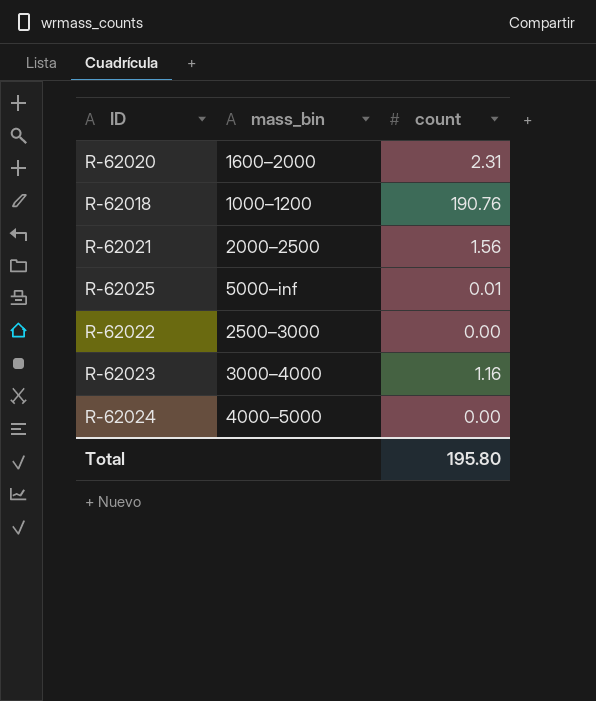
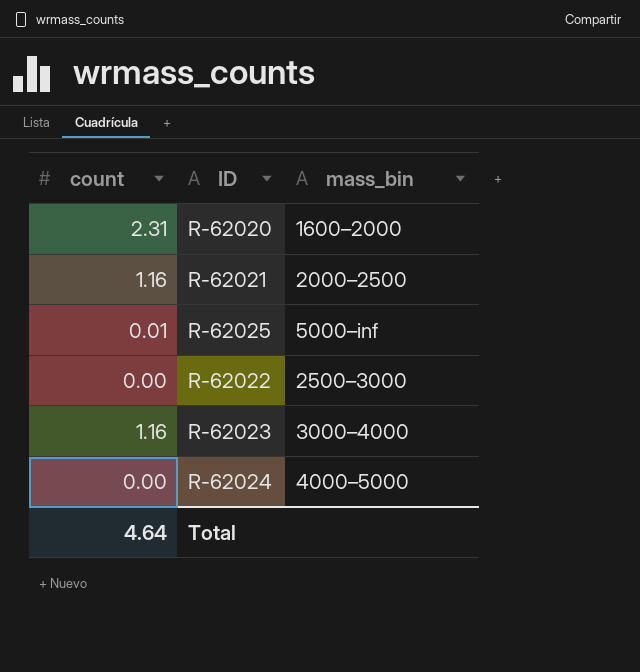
column count | position: 3 -> 1
row R-62018: 1000–1200 | 190.76 -> none
R-62021 | count: 1.56 -> 1.16
Total | count: 195.80 -> 4.64

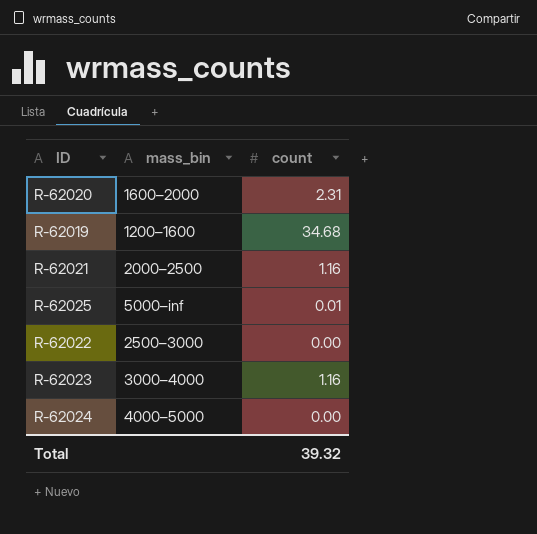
column count | position: 1 -> 3
row R-62019: none -> 1200–1600 | 34.68
Total | count: 4.64 -> 39.32

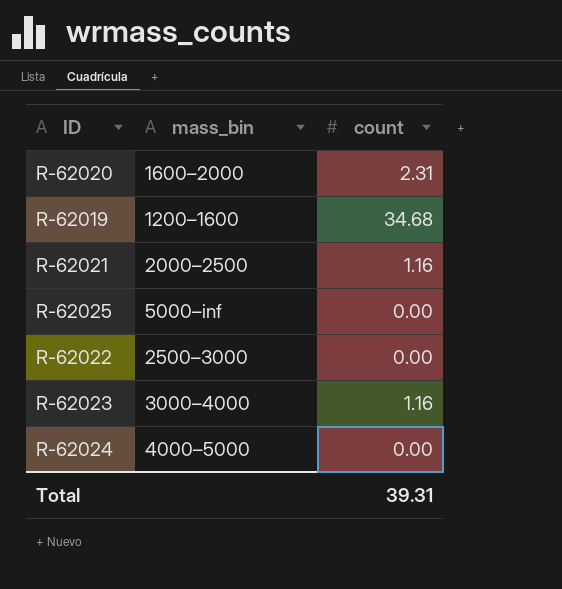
R-62025 | count: 0.01 -> 0.00
Total | count: 39.32 -> 39.31

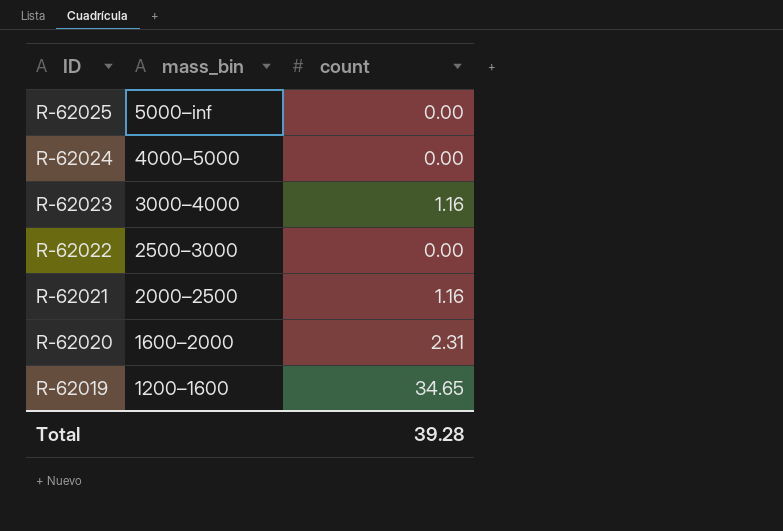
row order: none -> ID descending
R-62019 | count: 34.68 -> 34.65
Total | count: 39.31 -> 39.28

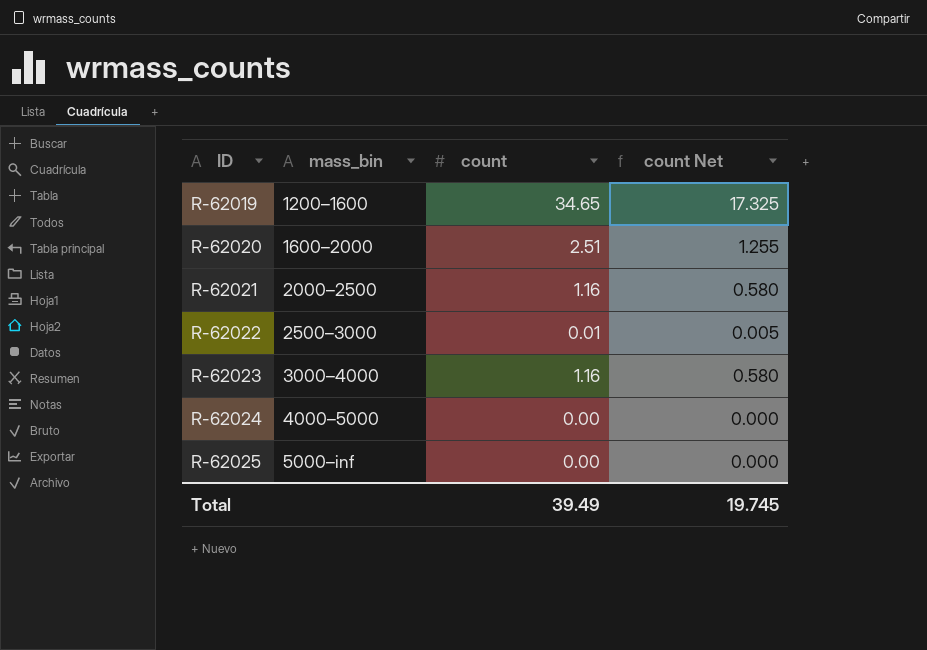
row order: ID descending -> ID ascending
column count Net | formula: none -> [count] * 0.5
R-62020 | count: 2.31 -> 2.51
R-62022 | count: 0.00 -> 0.01
Total | count: 39.28 -> 39.49

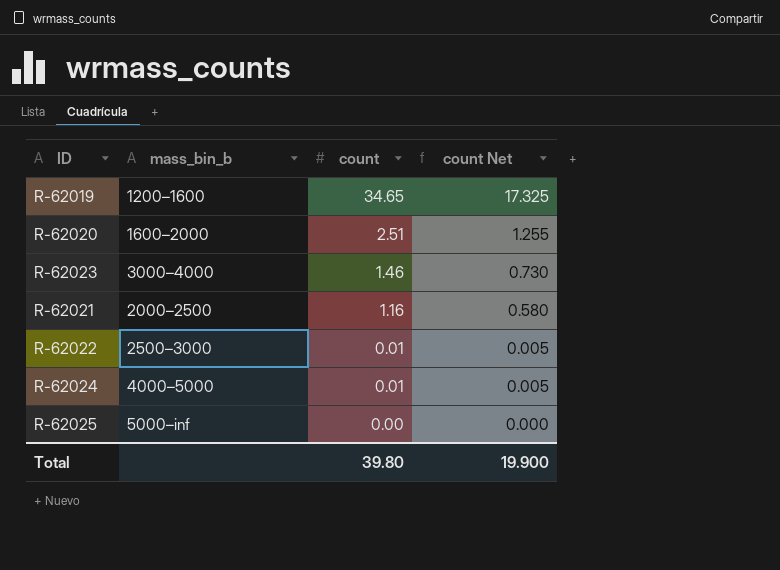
row order: ID ascending -> count descending
column name: mass_bin -> mass_bin_b
R-62023 | count: 1.16 -> 1.46
R-62023 | count Net: 0.580 -> 0.730
R-62024 | count: 0.00 -> 0.01
R-62024 | count Net: 0.000 -> 0.005
Total | count: 39.49 -> 39.80
Total | count Net: 19.745 -> 19.900

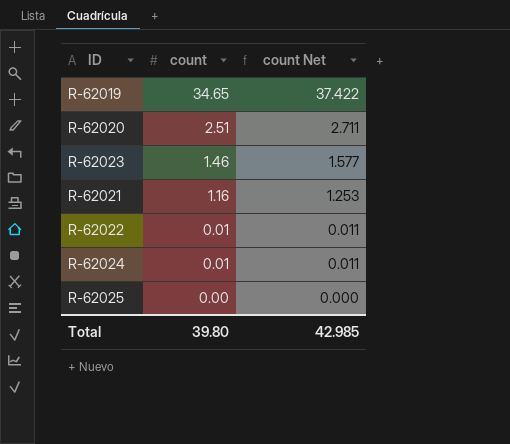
column mass_bin_b | position: 2 -> none
column count Net | formula: [count] * 0.5 -> [count] * 1.08
Total | count Net: 19.900 -> 42.985

